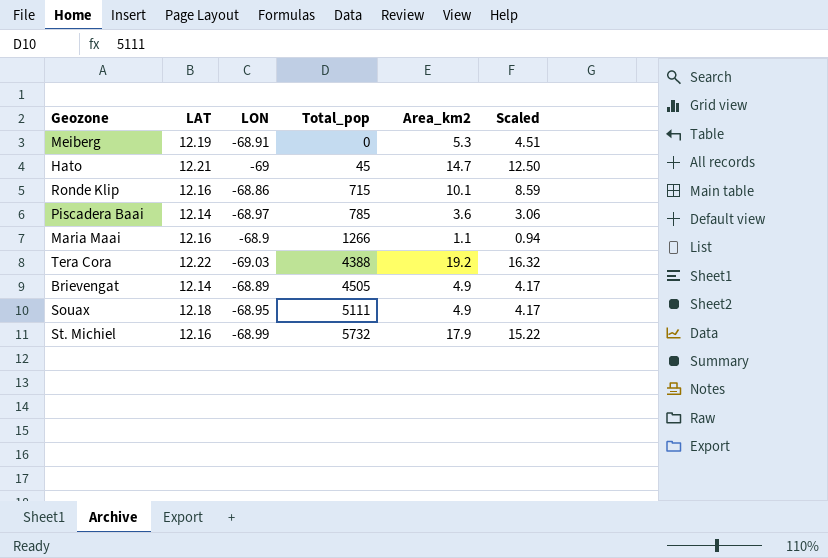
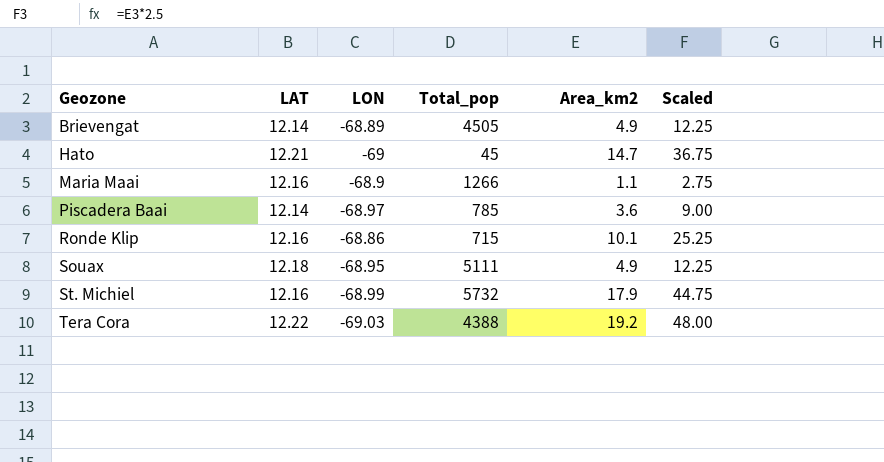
row order: Total_pop ascending -> Geozone ascending
column Scaled | formula: [Area_km2] * 0.85 -> [Area_km2] * 2.5
row Meiberg: 12.19 | -68.91 | 0 | 5.3 | 4.51 -> none

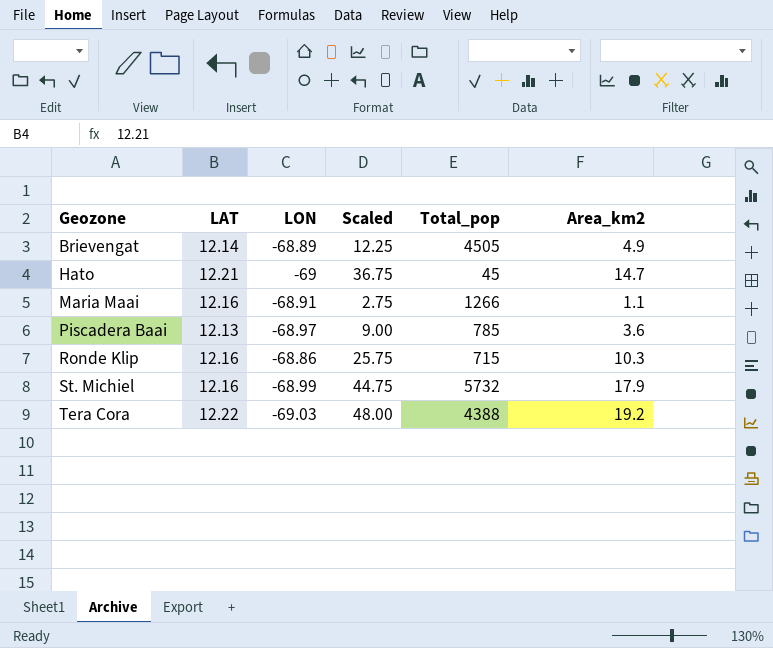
column Scaled | position: 6 -> 4
row Souax: 12.18 | -68.95 | 5111 | 4.9 | 12.25 -> none
Maria Maai | LON: -68.9 -> -68.91
Piscadera Baai | LAT: 12.14 -> 12.13
Ronde Klip | Scaled: 25.25 -> 25.75
Ronde Klip | Area_km2: 10.1 -> 10.3

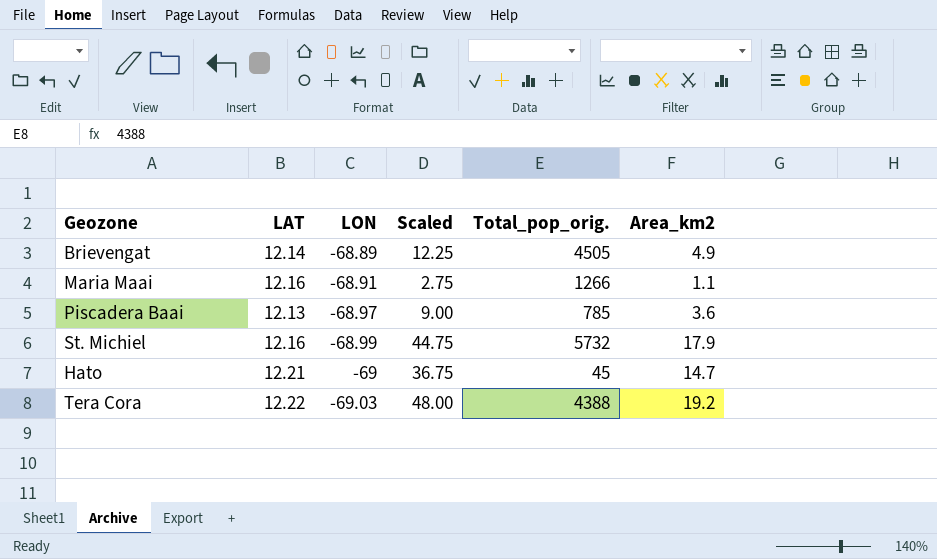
row order: Geozone ascending -> LON descending
column name: Total_pop -> Total_pop_orig.
row Ronde Klip: 12.16 | -68.86 | 25.75 | 715 | 10.3 -> none

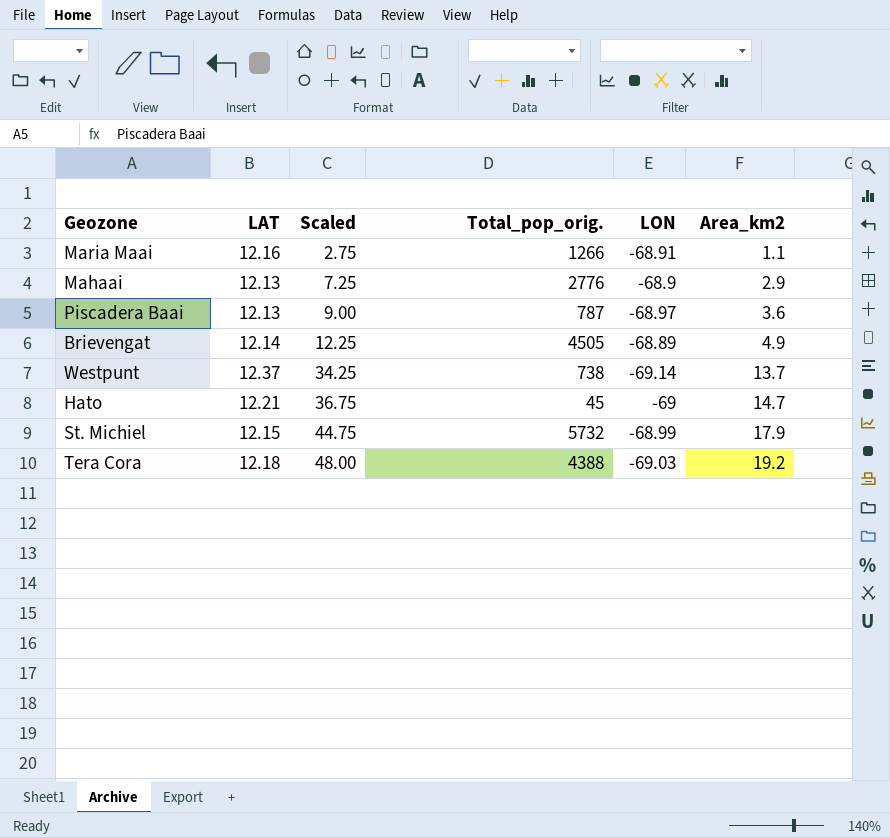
row order: LON descending -> Scaled ascending
column LON | position: 3 -> 5
row Mahaai: none -> 12.13 | 7.25 | 2776 | -68.9 | 2.9
Piscadera Baai | Total_pop_orig.: 785 -> 787
row Westpunt: none -> 12.37 | 34.25 | 738 | -69.14 | 13.7
St. Michiel | LAT: 12.16 -> 12.15
Tera Cora | LAT: 12.22 -> 12.18

